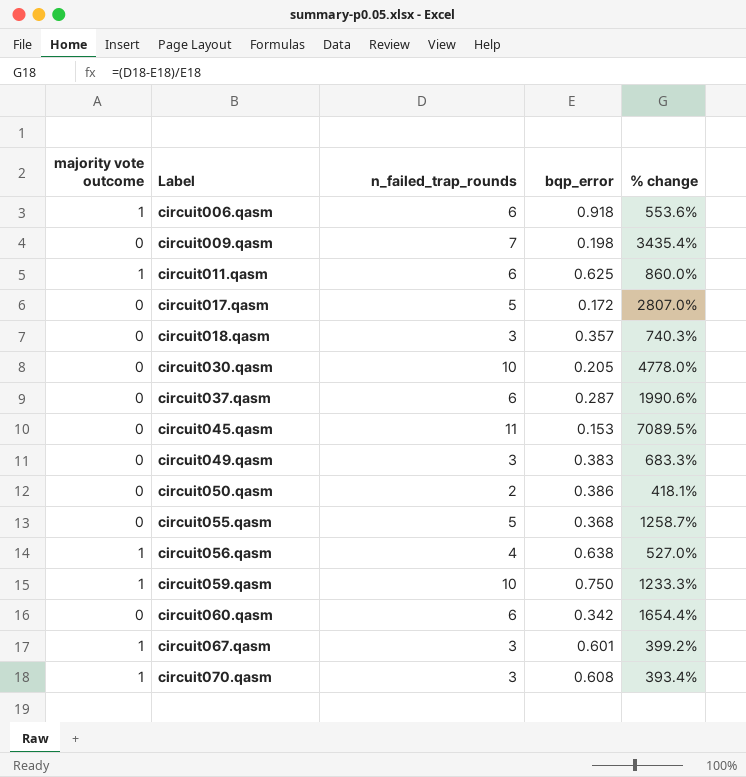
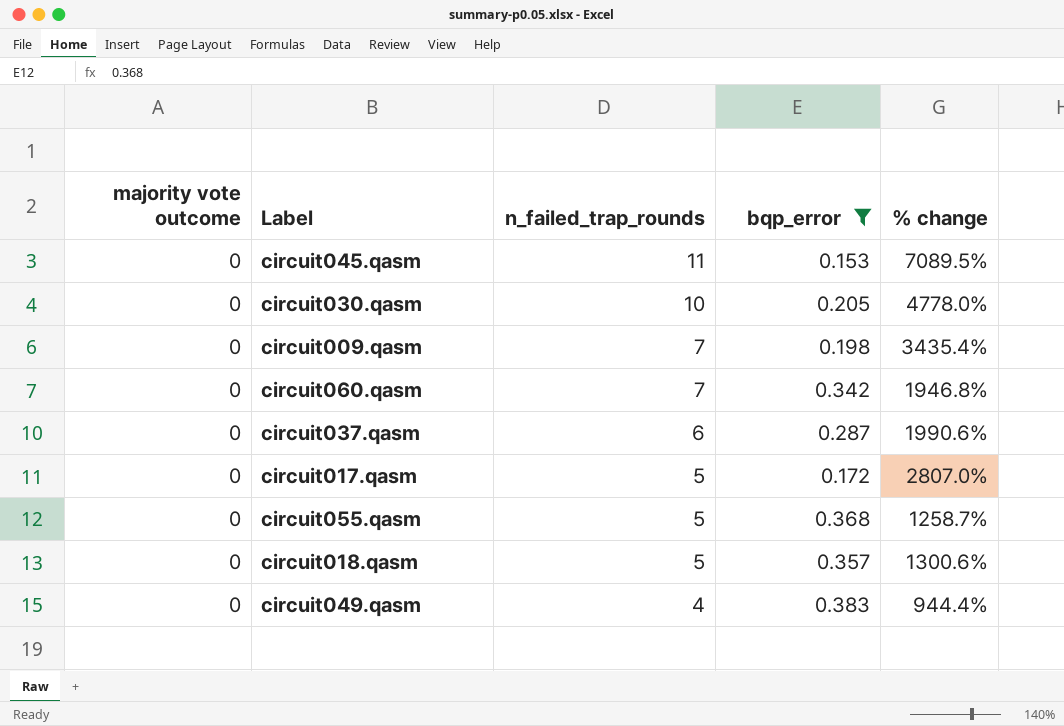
filter: none -> bqp_error <= 0.383
row order: Label ascending -> n_failed_trap_rounds descending
circuit060.qasm | n_failed_trap_rounds: 6 -> 7
circuit060.qasm | % change: 1654.4% -> 1946.8%
circuit018.qasm | n_failed_trap_rounds: 3 -> 5
circuit018.qasm | % change: 740.3% -> 1300.6%
circuit049.qasm | n_failed_trap_rounds: 3 -> 4
circuit049.qasm | % change: 683.3% -> 944.4%

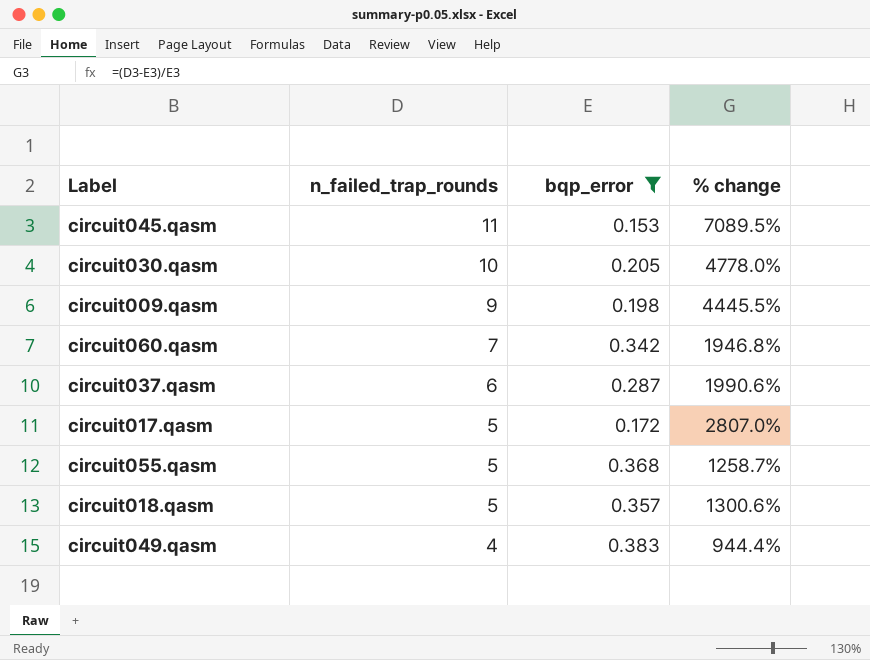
column majority vote outcome | position: 1 -> none
circuit009.qasm | n_failed_trap_rounds: 7 -> 9
circuit009.qasm | % change: 3435.4% -> 4445.5%

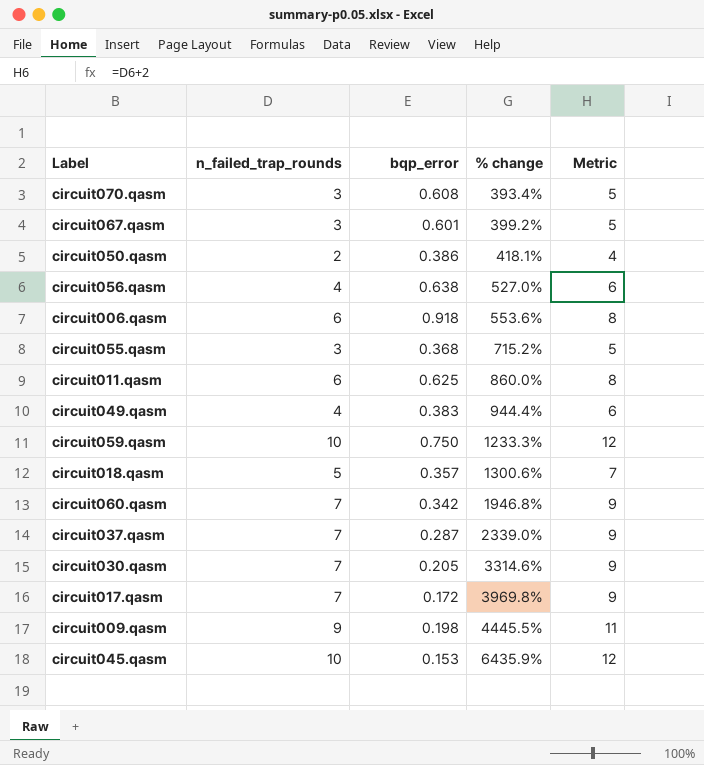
filter: bqp_error <= 0.383 -> none
row order: n_failed_trap_rounds descending -> % change ascending
column Metric | formula: none -> [n_failed_trap_rounds] + 2
circuit055.qasm | n_failed_trap_rounds: 5 -> 3
circuit055.qasm | % change: 1258.7% -> 715.2%
circuit037.qasm | n_failed_trap_rounds: 6 -> 7
circuit037.qasm | % change: 1990.6% -> 2339.0%
circuit030.qasm | n_failed_trap_rounds: 10 -> 7
circuit030.qasm | % change: 4778.0% -> 3314.6%
circuit017.qasm | n_failed_trap_rounds: 5 -> 7
circuit017.qasm | % change: 2807.0% -> 3969.8%
circuit045.qasm | n_failed_trap_rounds: 11 -> 10
circuit045.qasm | % change: 7089.5% -> 6435.9%

